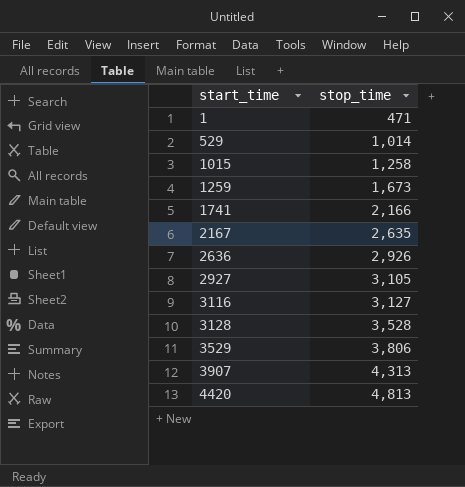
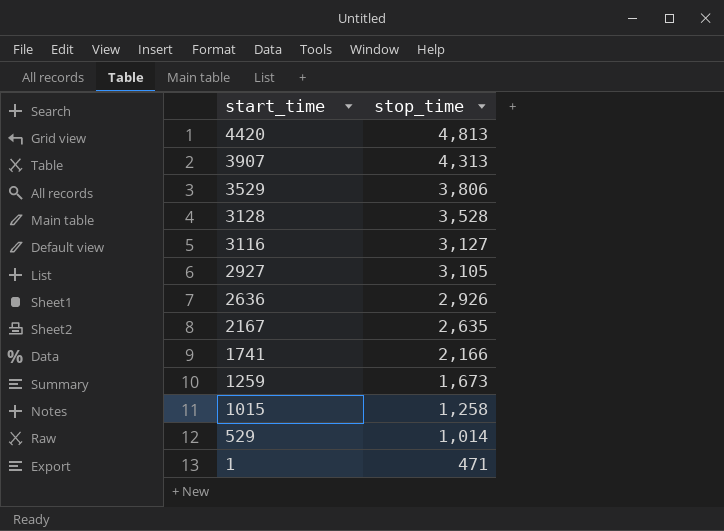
row order: start_time ascending -> start_time descending

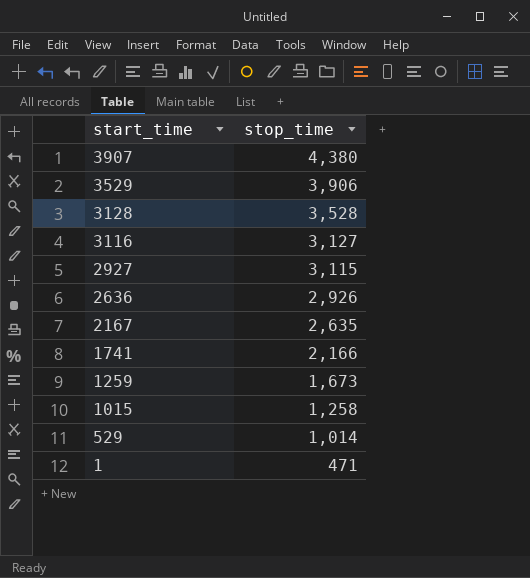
row 4420: 4,813 -> none
3907 | stop_time: 4,313 -> 4,380
3529 | stop_time: 3,806 -> 3,906
2927 | stop_time: 3,105 -> 3,115

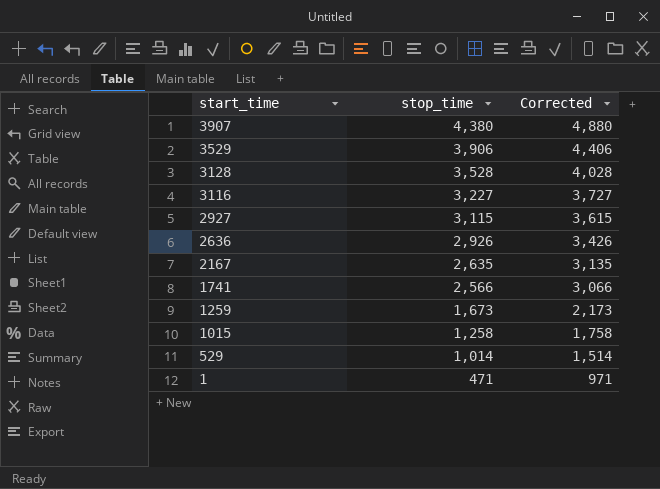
column Corrected | formula: none -> [stop_time] + 500
3116 | stop_time: 3,127 -> 3,227
1741 | stop_time: 2,166 -> 2,566

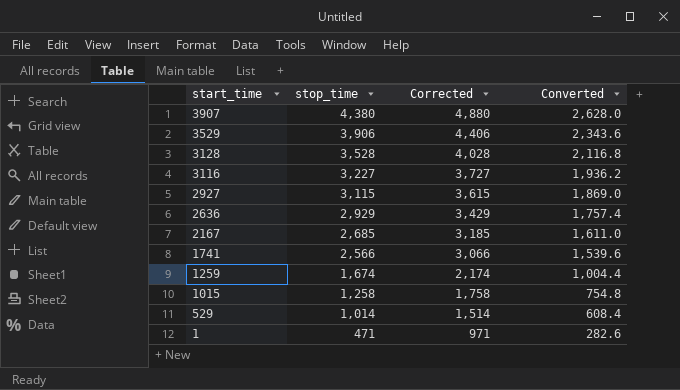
column Converted | formula: none -> [stop_time] * 0.6
2636 | stop_time: 2,926 -> 2,929
2636 | Corrected: 3,426 -> 3,429
2167 | stop_time: 2,635 -> 2,685
2167 | Corrected: 3,135 -> 3,185
1259 | stop_time: 1,673 -> 1,674
1259 | Corrected: 2,173 -> 2,174

